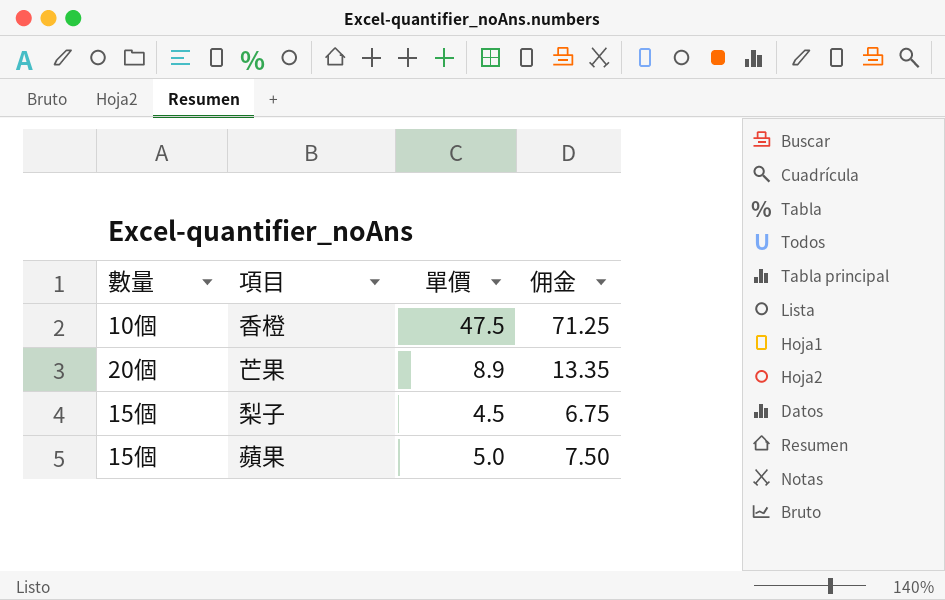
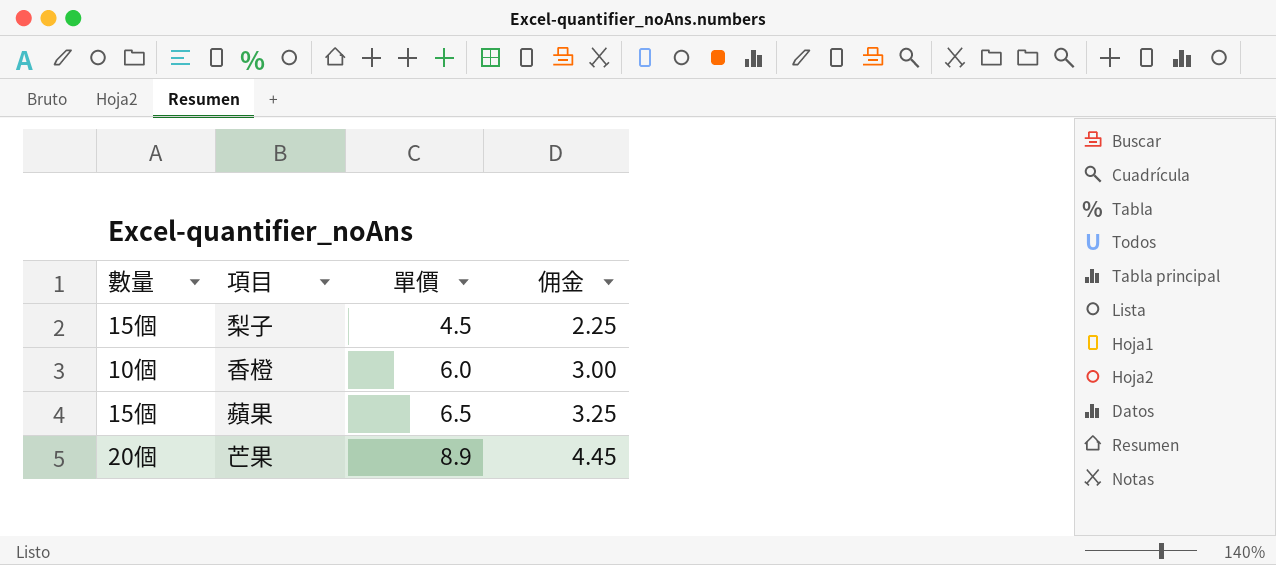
row order: none -> 單價 ascending
column 佣金 | formula: [單價] * 1.5 -> [單價] * 0.5
香橙 | 單價: 47.5 -> 6.0
蘋果 | 單價: 5.0 -> 6.5

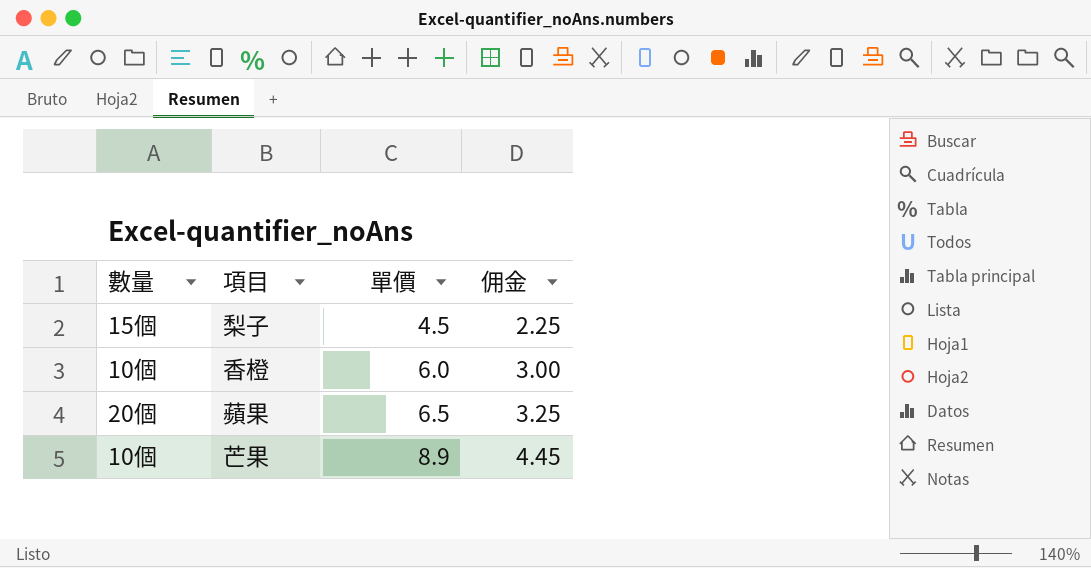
蘋果 | 數量: 15個 -> 20個
芒果 | 數量: 20個 -> 10個

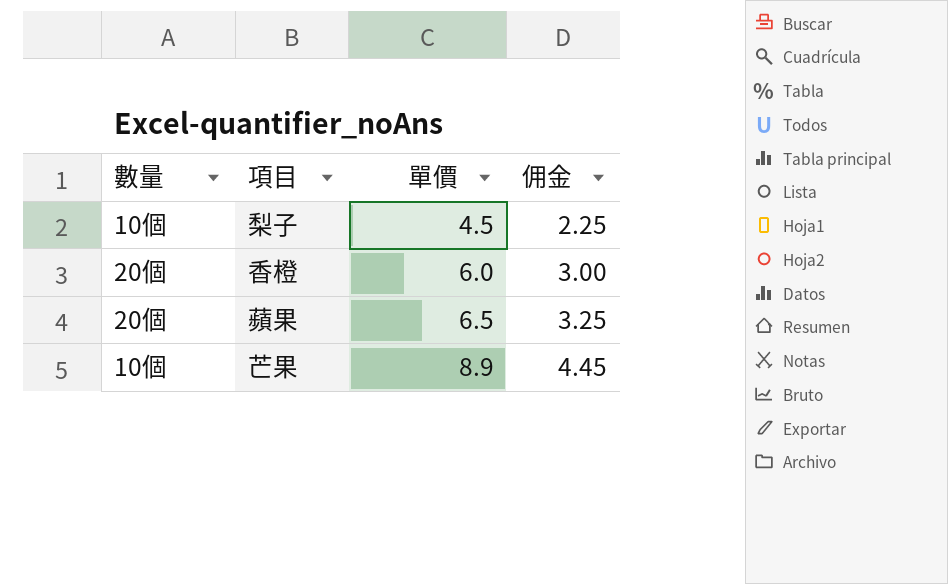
梨子 | 數量: 15個 -> 10個
香橙 | 數量: 10個 -> 20個

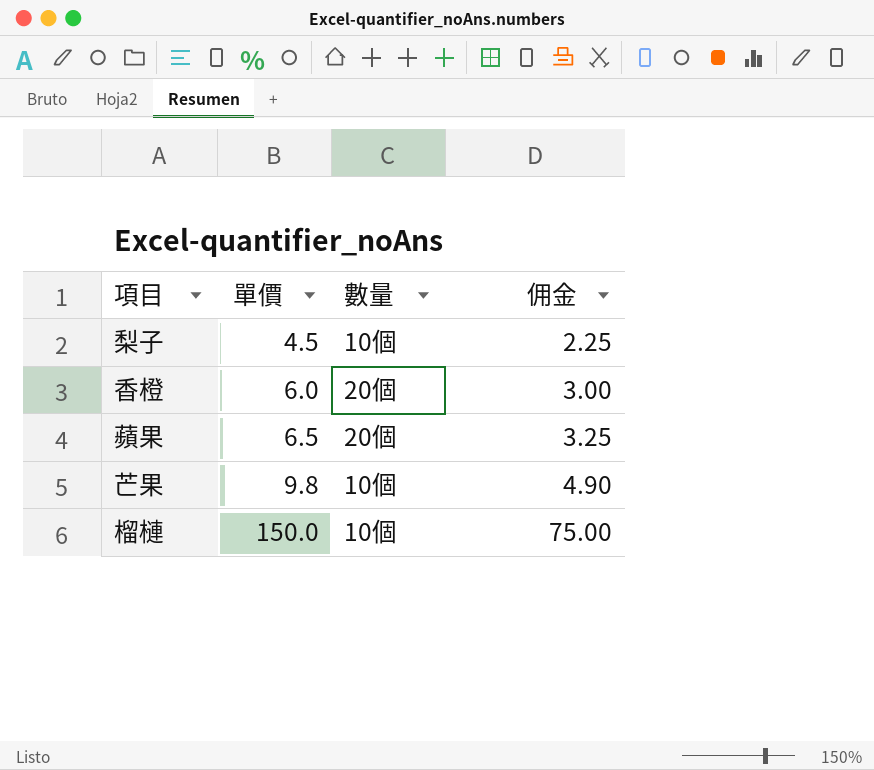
column 數量 | position: 1 -> 3
芒果 | 單價: 8.9 -> 9.8
芒果 | 佣金: 4.45 -> 4.90
row 榴槤: none -> 150.0 | 10個 | 75.00

